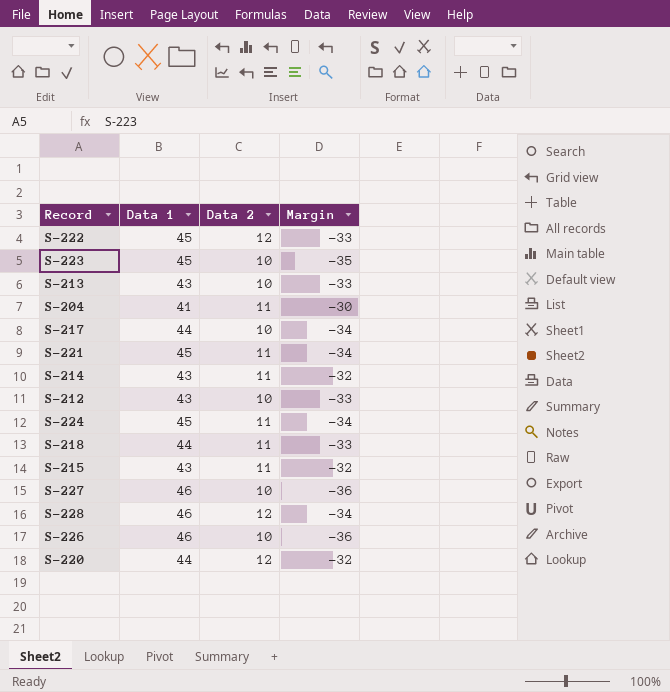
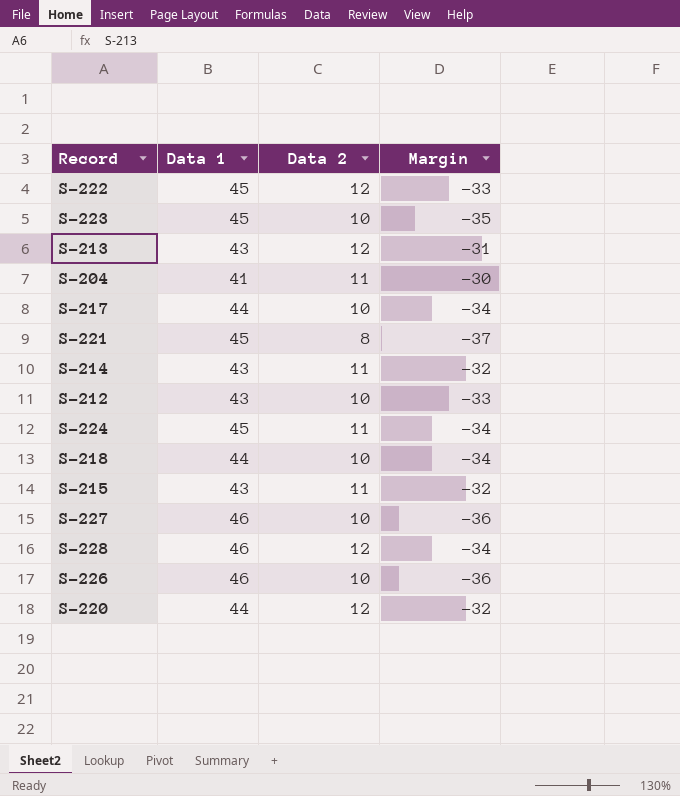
S-213 | Data 2: 10 -> 12
S-213 | Margin: -33 -> -31
S-221 | Data 2: 11 -> 8
S-221 | Margin: -34 -> -37
S-218 | Data 2: 11 -> 10
S-218 | Margin: -33 -> -34

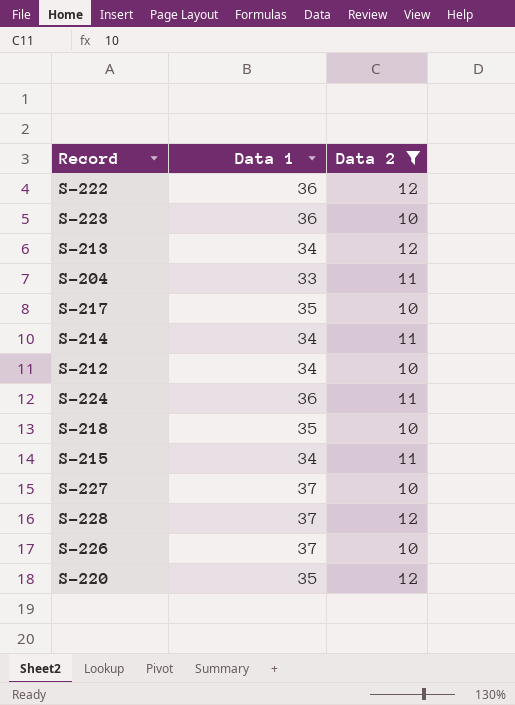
filter: none -> Data 2 != 8
column Margin | formula: [Data 2] - [Data 1] -> none
S-222 | Data 1: 45 -> 36
S-223 | Data 1: 45 -> 36
S-213 | Data 1: 43 -> 34
S-204 | Data 1: 41 -> 33
S-217 | Data 1: 44 -> 35
S-214 | Data 1: 43 -> 34
S-212 | Data 1: 43 -> 34
S-224 | Data 1: 45 -> 36
S-218 | Data 1: 44 -> 35
S-215 | Data 1: 43 -> 34
S-227 | Data 1: 46 -> 37
S-228 | Data 1: 46 -> 37
S-226 | Data 1: 46 -> 37
S-220 | Data 1: 44 -> 35

